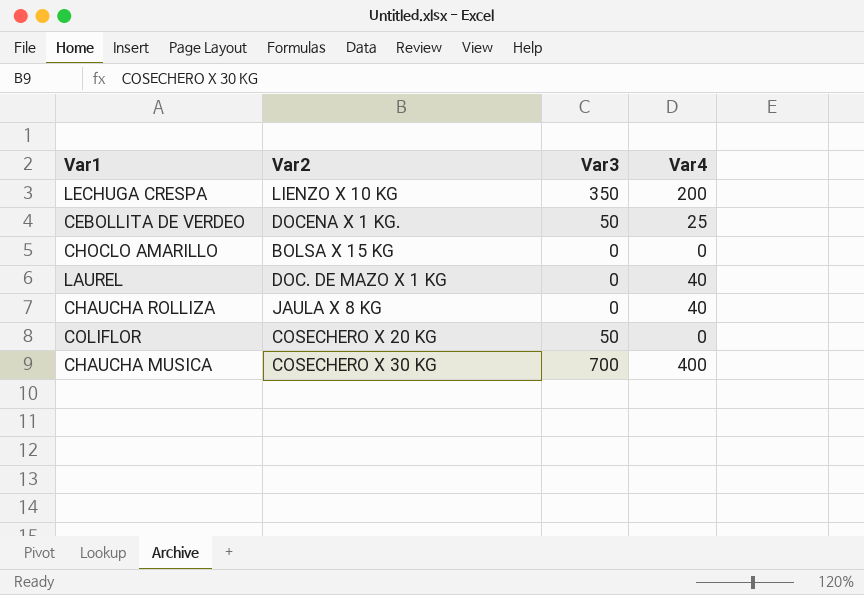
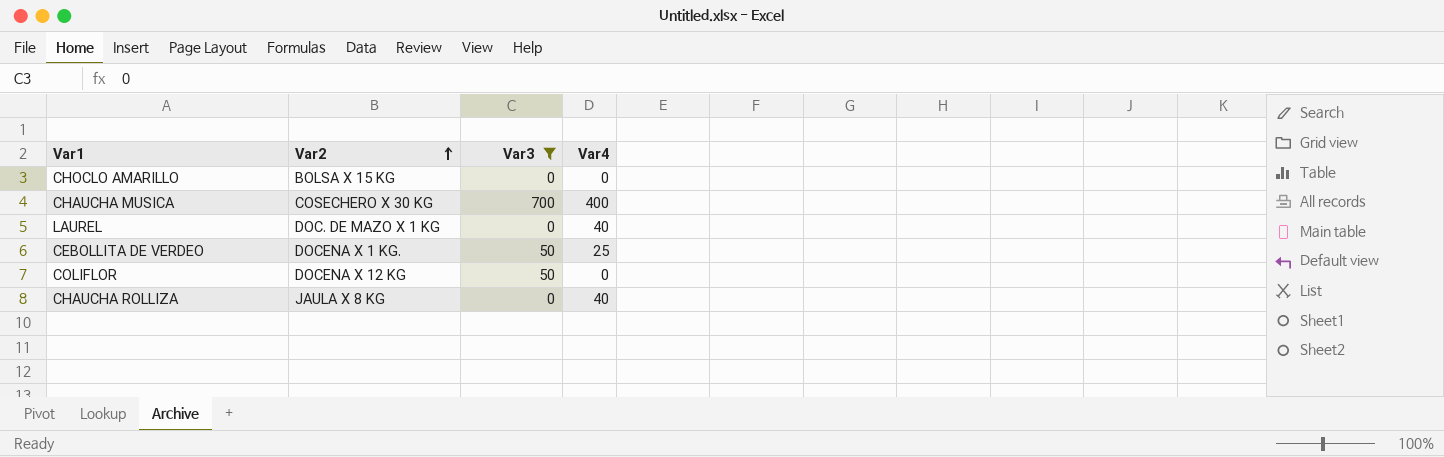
filter: none -> Var3 != 350
row order: none -> Var2 ascending
COLIFLOR | Var2: COSECHERO X 20 KG -> DOCENA X 12 KG

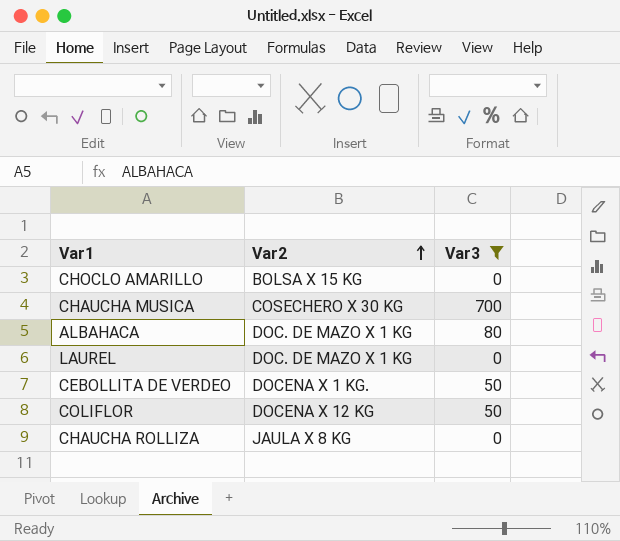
column Var4 | position: 4 -> none
row ALBAHACA: none -> DOC. DE MAZO X 1 KG | 80

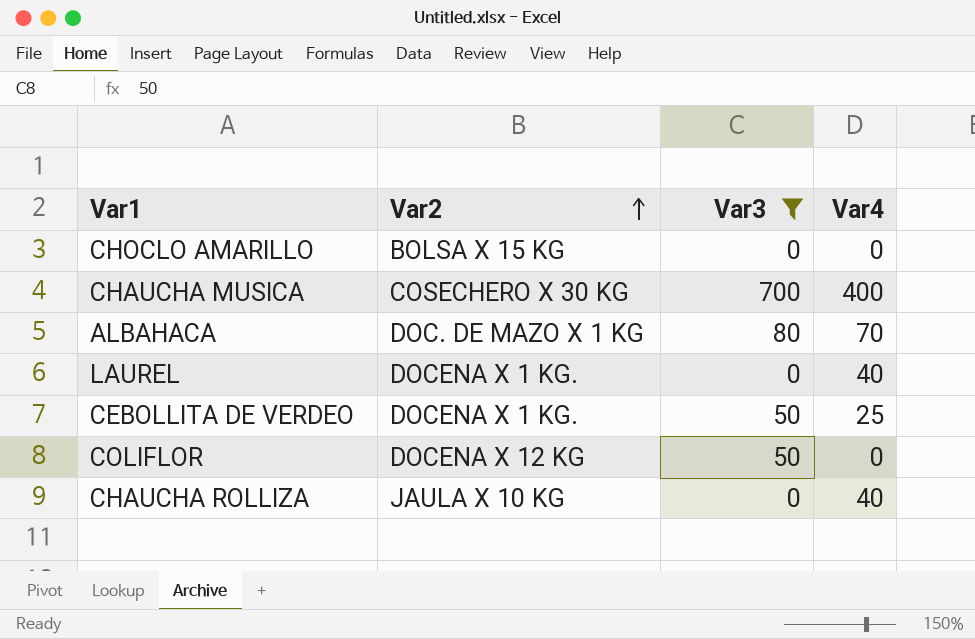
column Var4 | position: none -> 4
LAUREL | Var2: DOC. DE MAZO X 1 KG -> DOCENA X 1 KG.
CHAUCHA ROLLIZA | Var2: JAULA X 8 KG -> JAULA X 10 KG

